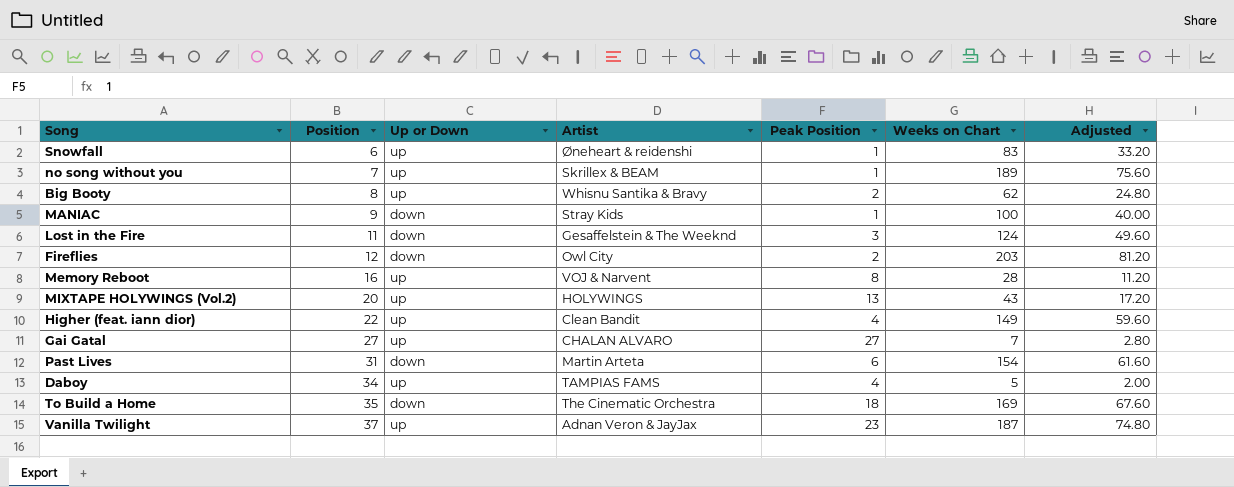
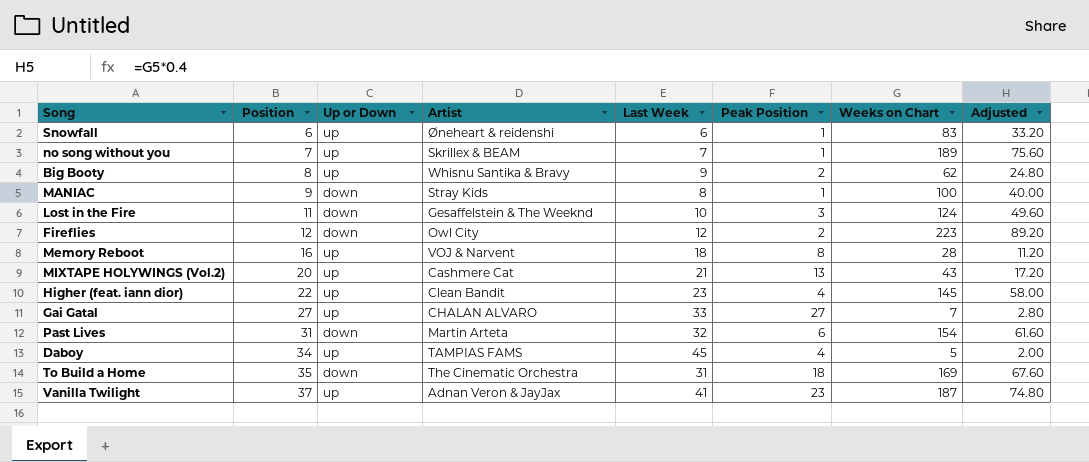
column Last Week | position: none -> 5
Fireflies | Weeks on Chart: 203 -> 223
Fireflies | Adjusted: 81.20 -> 89.20
MIXTAPE HOLYWINGS (Vol.2) | Artist: HOLYWINGS -> Cashmere Cat
Higher (feat. iann dior) | Weeks on Chart: 149 -> 145
Higher (feat. iann dior) | Adjusted: 59.60 -> 58.00

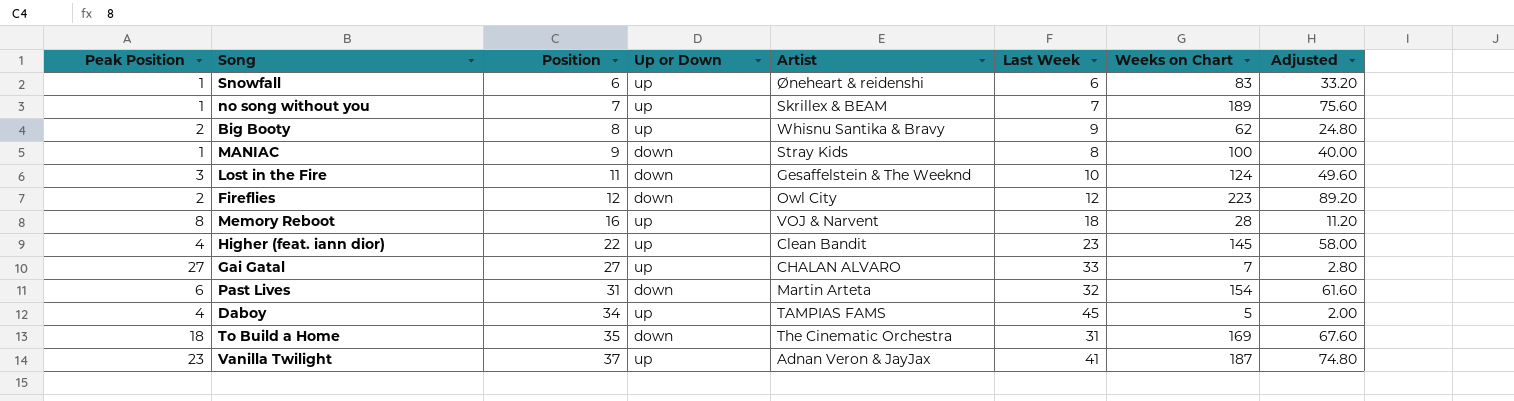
column Peak Position | position: 6 -> 1
row MIXTAPE HOLYWINGS (Vol.2): 20 | up | Cashmere Cat | 21 | 13 | 43 | 17.20 -> none

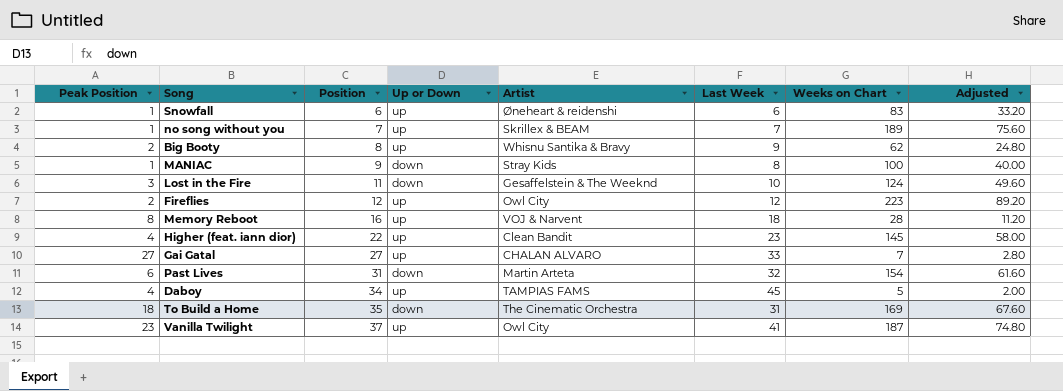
Fireflies | Up or Down: down -> up
Vanilla Twilight | Artist: Adnan Veron & JayJax -> Owl City

